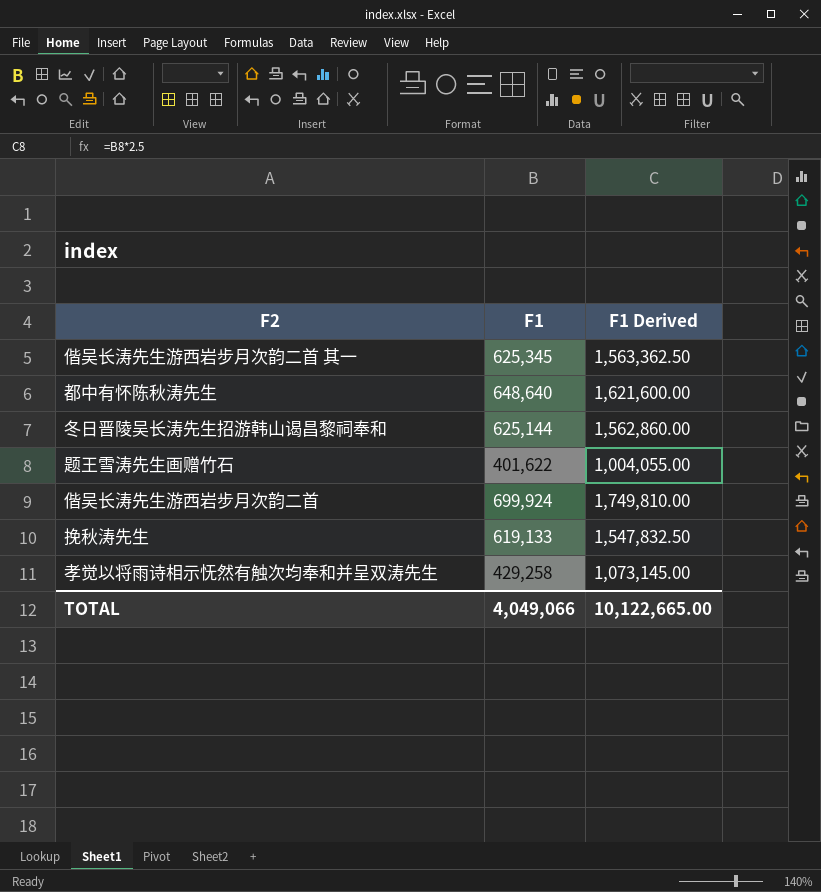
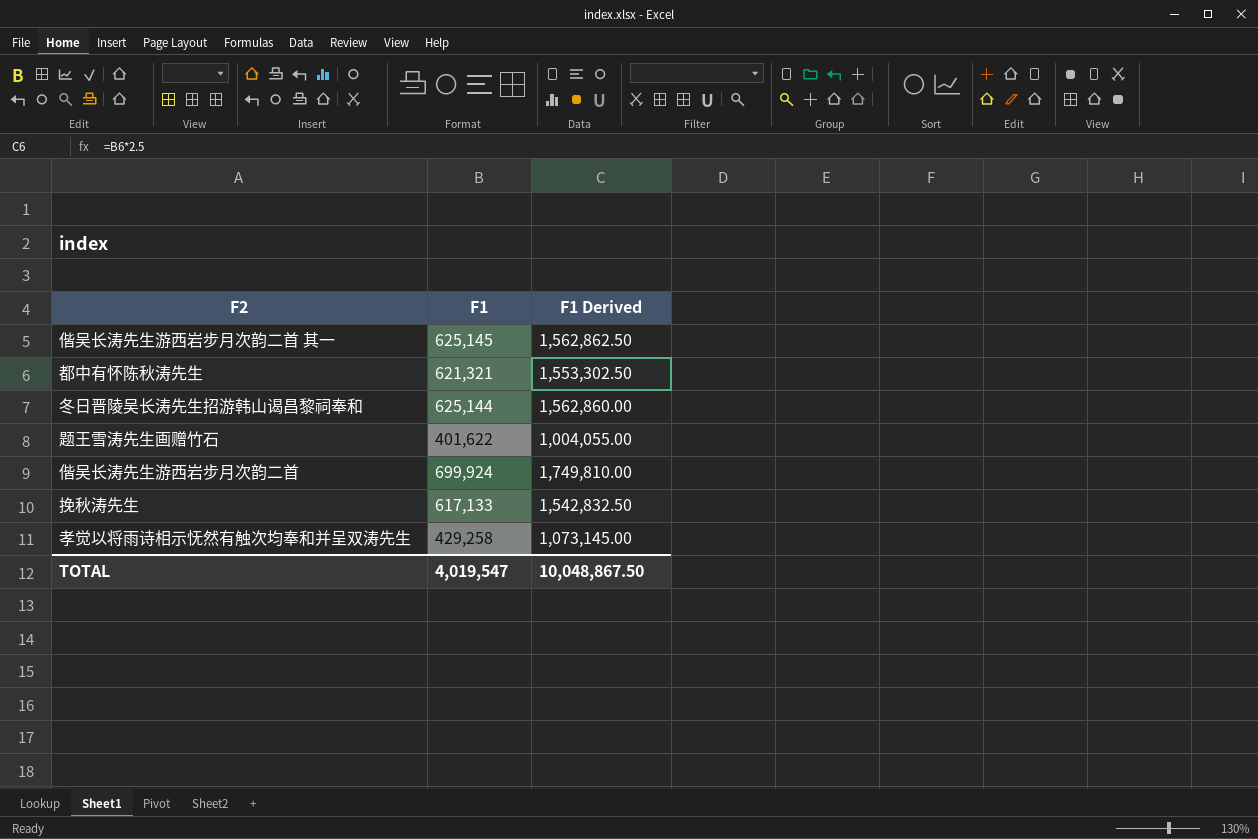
偕吴长涛先生游西岩步月次韵二首 其一 | F1: 625,345 -> 625,145
偕吴长涛先生游西岩步月次韵二首 其一 | F1 Derived: 1,563,362.50 -> 1,562,862.50
都中有怀陈秋涛先生 | F1: 648,640 -> 621,321
都中有怀陈秋涛先生 | F1 Derived: 1,621,600.00 -> 1,553,302.50
挽秋涛先生 | F1: 619,133 -> 617,133
挽秋涛先生 | F1 Derived: 1,547,832.50 -> 1,542,832.50
TOTAL | F1: 4,049,066 -> 4,019,547
TOTAL | F1 Derived: 10,122,665.00 -> 10,048,867.50

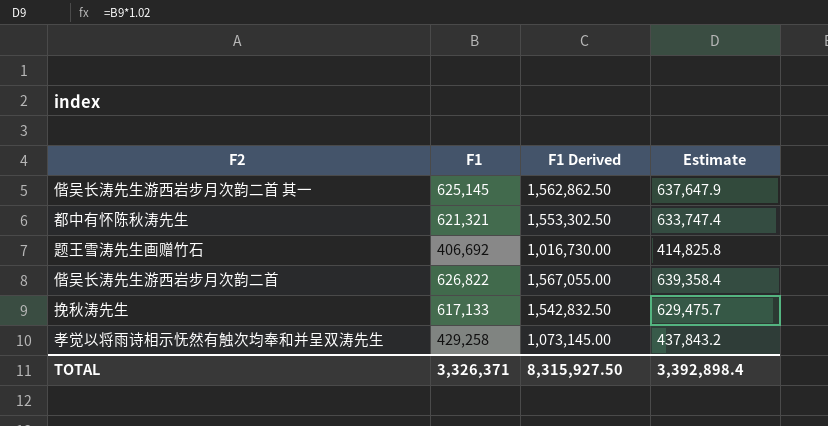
column Estimate | formula: none -> [F1] * 1.02
row 冬日晋陵吴长涛先生招游韩山谒昌黎祠奉和: 625,144 | 1,562,860.00 -> none
题王雪涛先生画赠竹石 | F1: 401,622 -> 406,692
题王雪涛先生画赠竹石 | F1 Derived: 1,004,055.00 -> 1,016,730.00
偕吴长涛先生游西岩步月次韵二首 | F1: 699,924 -> 626,822
偕吴长涛先生游西岩步月次韵二首 | F1 Derived: 1,749,810.00 -> 1,567,055.00
TOTAL | F1: 4,019,547 -> 3,326,371
TOTAL | F1 Derived: 10,048,867.50 -> 8,315,927.50

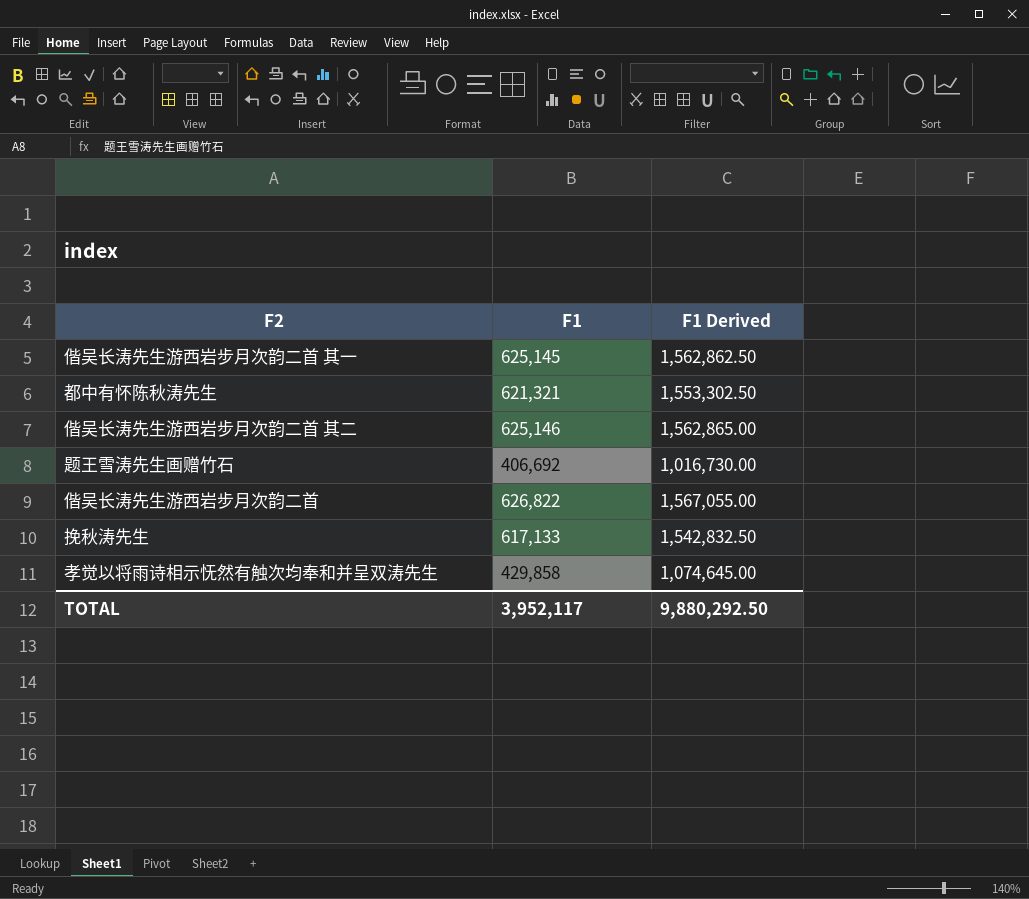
column Estimate | formula: [F1] * 1.02 -> none
row 偕吴长涛先生游西岩步月次韵二首 其二: none -> 625,146 | 1,562,865.00
孝觉以将雨诗相示怃然有触次均奉和并呈双涛先生 | F1: 429,258 -> 429,858
孝觉以将雨诗相示怃然有触次均奉和并呈双涛先生 | F1 Derived: 1,073,145.00 -> 1,074,645.00
TOTAL | F1: 3,326,371 -> 3,952,117
TOTAL | F1 Derived: 8,315,927.50 -> 9,880,292.50

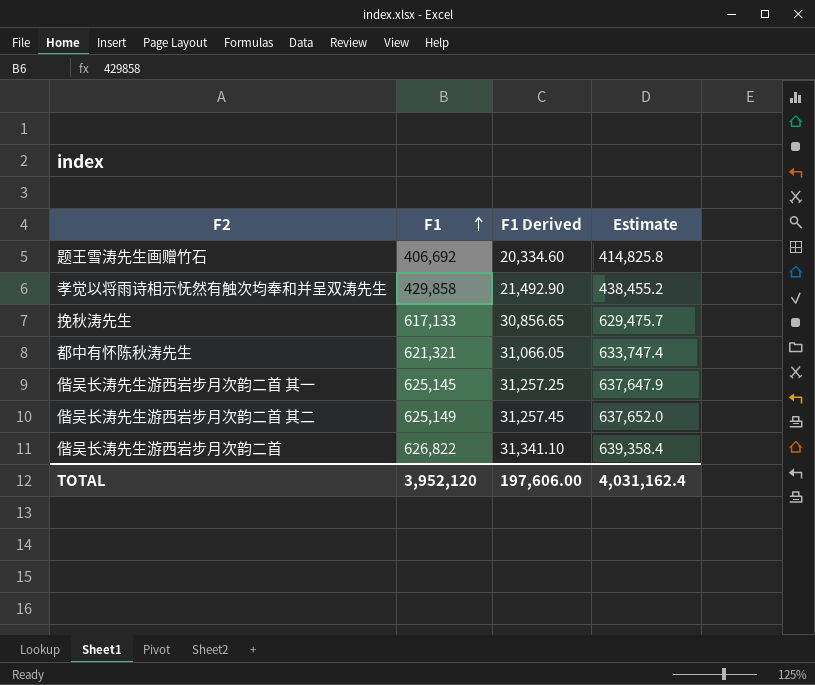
row order: none -> F1 ascending
column F1 Derived | formula: [F1] * 2.5 -> [F1] * 0.05
column Estimate | formula: none -> [F1] * 1.02
偕吴长涛先生游西岩步月次韵二首 其二 | F1: 625,146 -> 625,149
TOTAL | F1: 3,952,117 -> 3,952,120
TOTAL | F1 Derived: 9,880,292.50 -> 197,606.00

